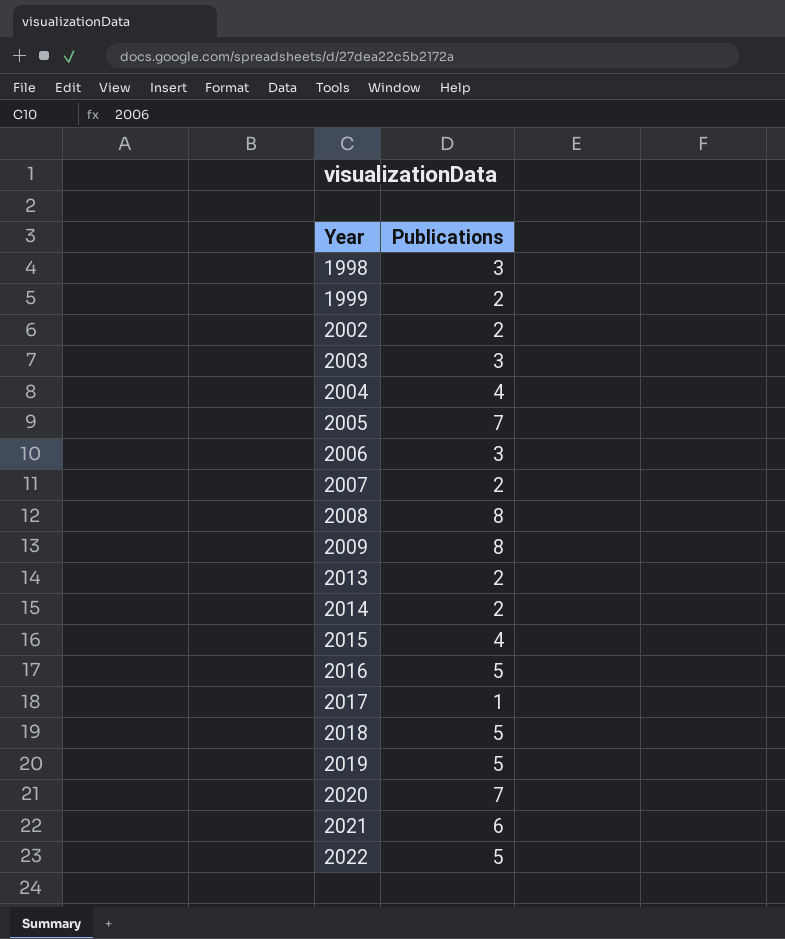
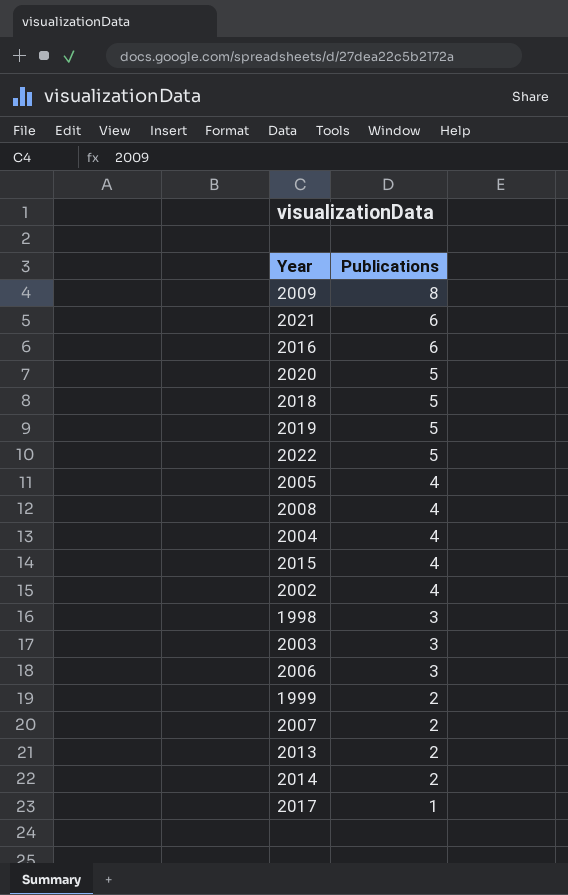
row order: Year ascending -> Publications descending
2016 | Publications: 5 -> 6
2020 | Publications: 7 -> 5
2005 | Publications: 7 -> 4
2008 | Publications: 8 -> 4
2002 | Publications: 2 -> 4

